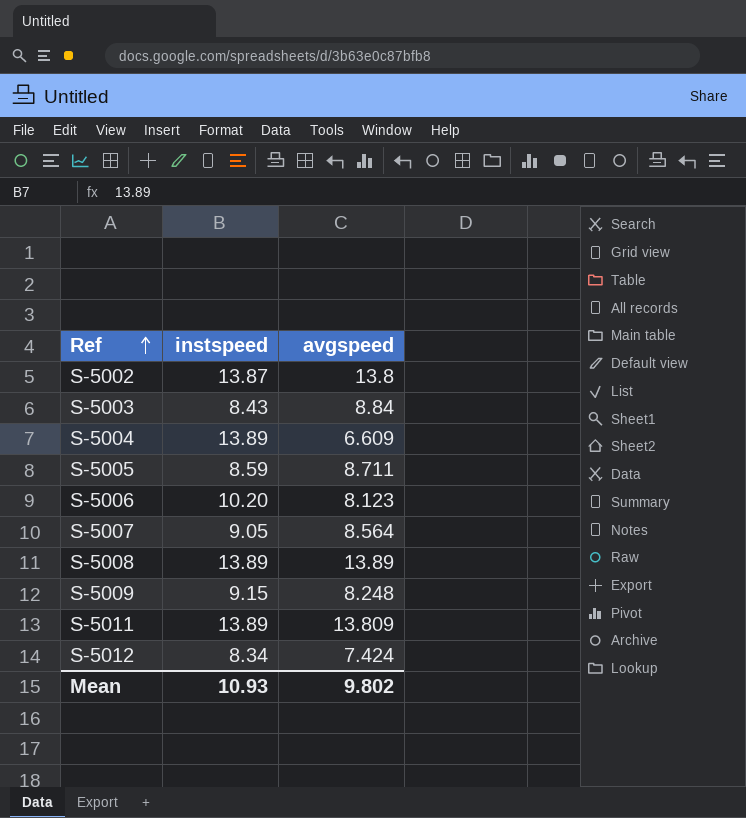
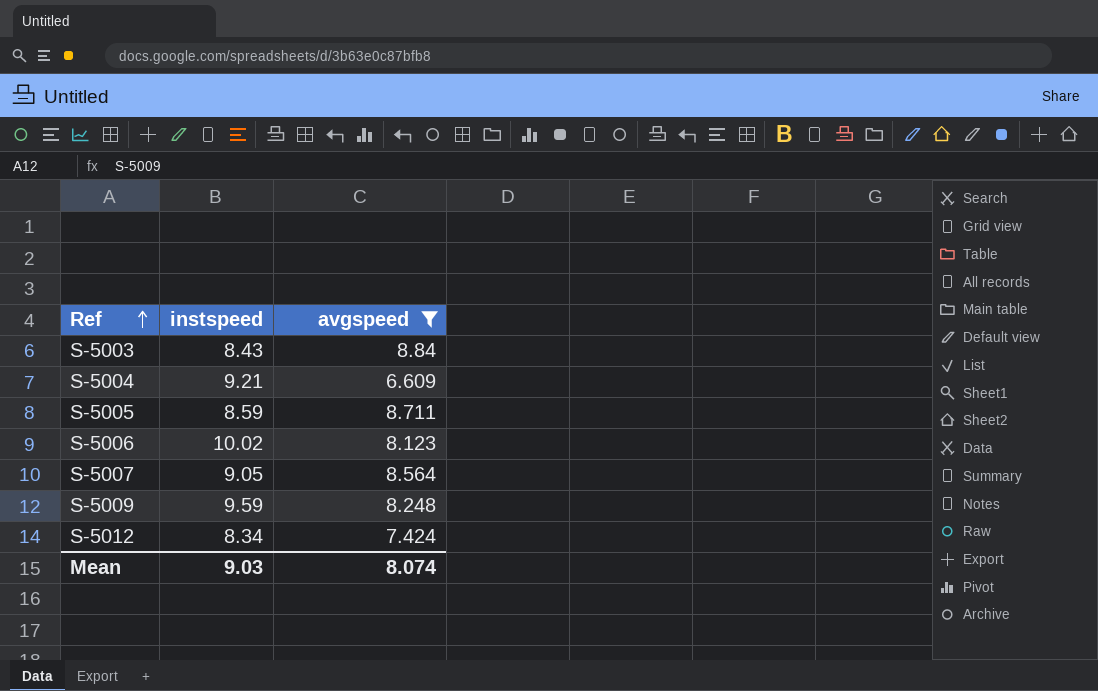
filter: none -> avgspeed <= 8.84
S-5004 | instspeed: 13.89 -> 9.21
S-5006 | instspeed: 10.20 -> 10.02
S-5009 | instspeed: 9.15 -> 9.59
Mean | instspeed: 10.93 -> 9.03
Mean | avgspeed: 9.802 -> 8.074

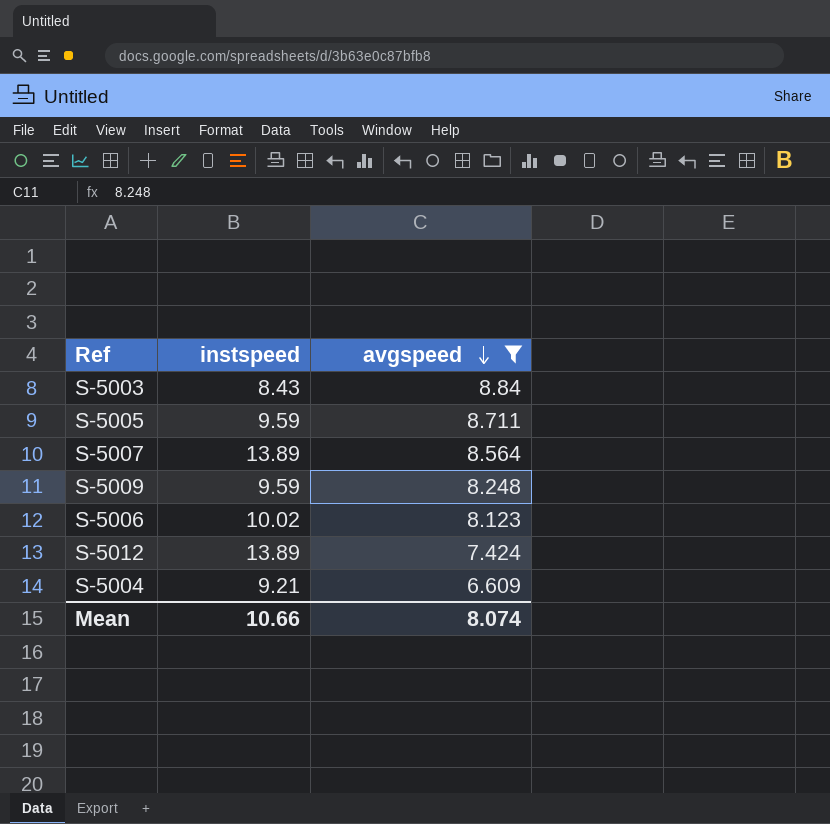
row order: Ref ascending -> avgspeed descending
S-5005 | instspeed: 8.59 -> 9.59
S-5007 | instspeed: 9.05 -> 13.89
S-5012 | instspeed: 8.34 -> 13.89
Mean | instspeed: 9.03 -> 10.66

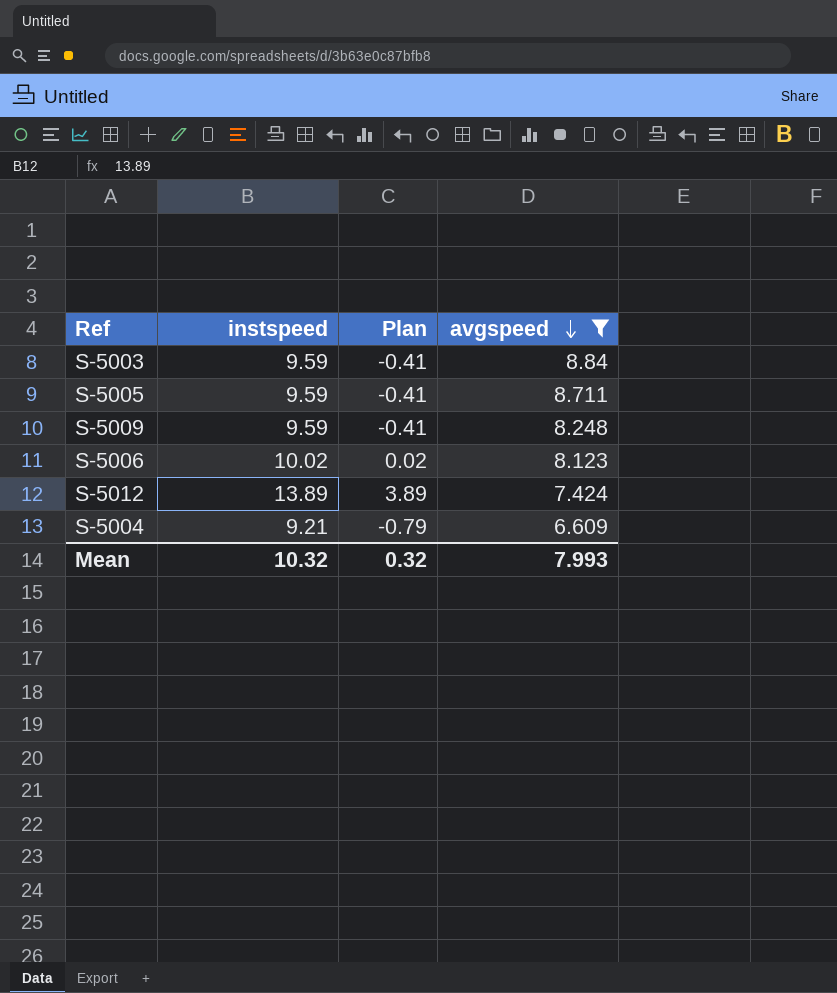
column Plan | formula: none -> [instspeed] - 10
row S-5007: 13.89 | 8.564 -> none
S-5003 | instspeed: 8.43 -> 9.59
Mean | instspeed: 10.66 -> 10.32
Mean | avgspeed: 8.074 -> 7.993

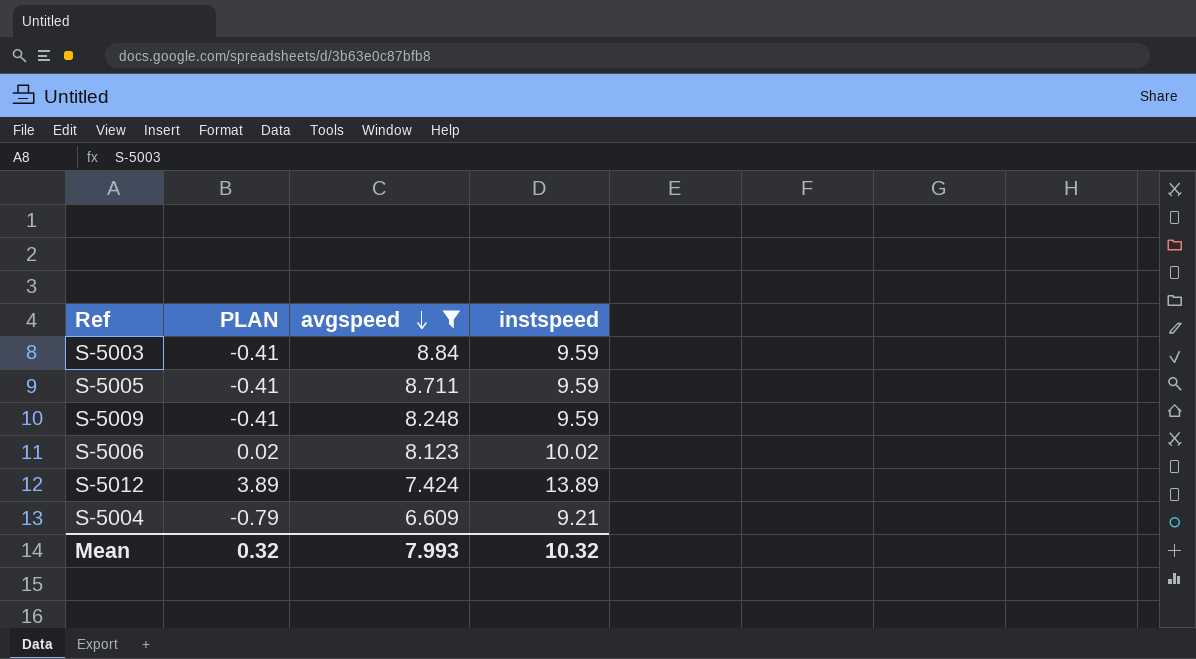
column name: Plan -> PLAN
column instspeed | position: 2 -> 4

